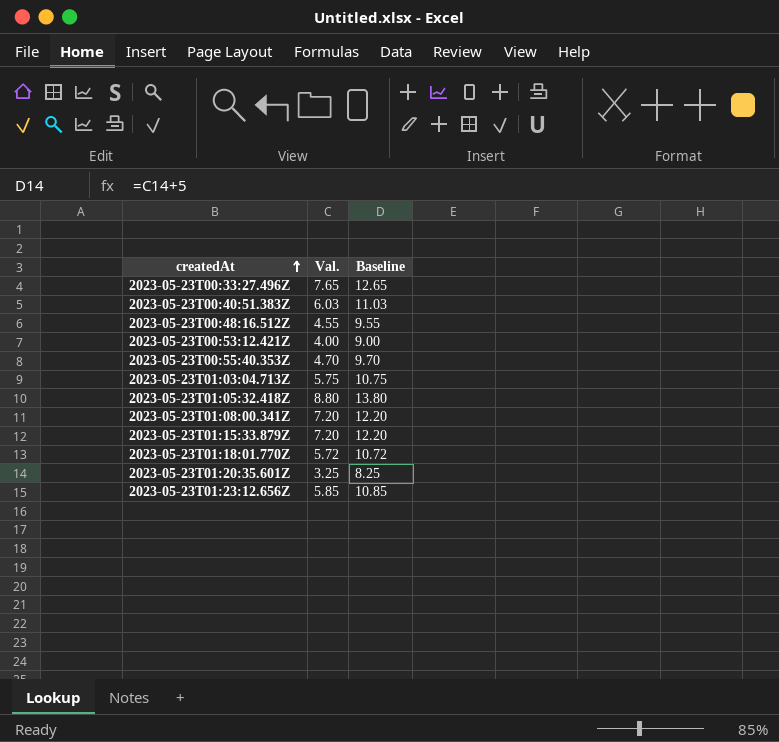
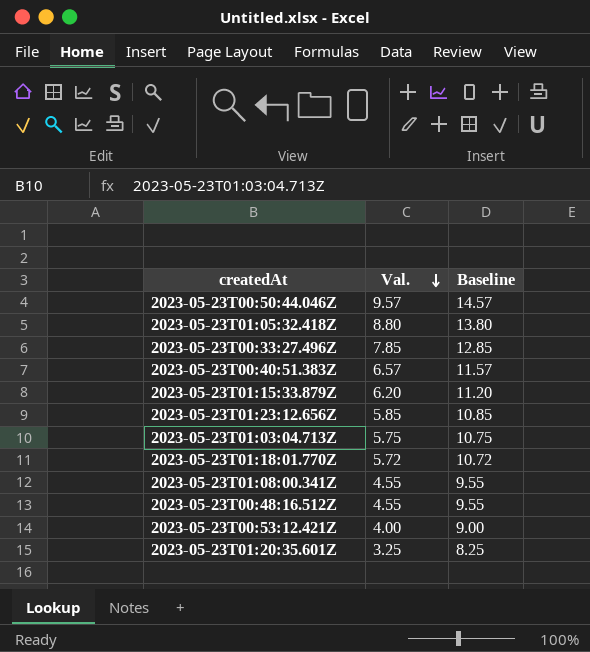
row order: createdAt ascending -> Val. descending
row 2023-05-23T00:55:40.353Z: 4.70 | 9.70 -> none
row 2023-05-23T00:50:44.046Z: none -> 9.57 | 14.57
2023-05-23T00:33:27.496Z | Val.: 7.65 -> 7.85
2023-05-23T00:33:27.496Z | Baseline: 12.65 -> 12.85
2023-05-23T00:40:51.383Z | Val.: 6.03 -> 6.57
2023-05-23T00:40:51.383Z | Baseline: 11.03 -> 11.57
2023-05-23T01:15:33.879Z | Val.: 7.20 -> 6.20
2023-05-23T01:15:33.879Z | Baseline: 12.20 -> 11.20
2023-05-23T01:08:00.341Z | Val.: 7.20 -> 4.55
2023-05-23T01:08:00.341Z | Baseline: 12.20 -> 9.55

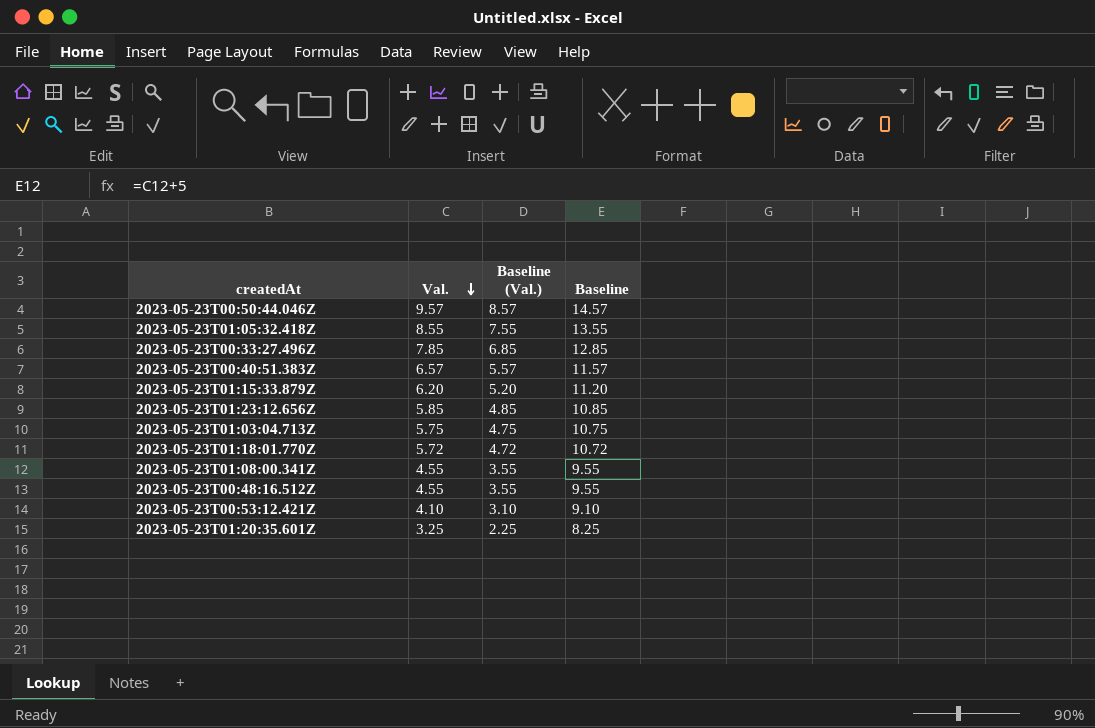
column Baseline (Val.) | formula: none -> [Val.] - 1
2023-05-23T01:05:32.418Z | Val.: 8.80 -> 8.55
2023-05-23T01:05:32.418Z | Baseline: 13.80 -> 13.55
2023-05-23T00:53:12.421Z | Val.: 4.00 -> 4.10
2023-05-23T00:53:12.421Z | Baseline: 9.00 -> 9.10

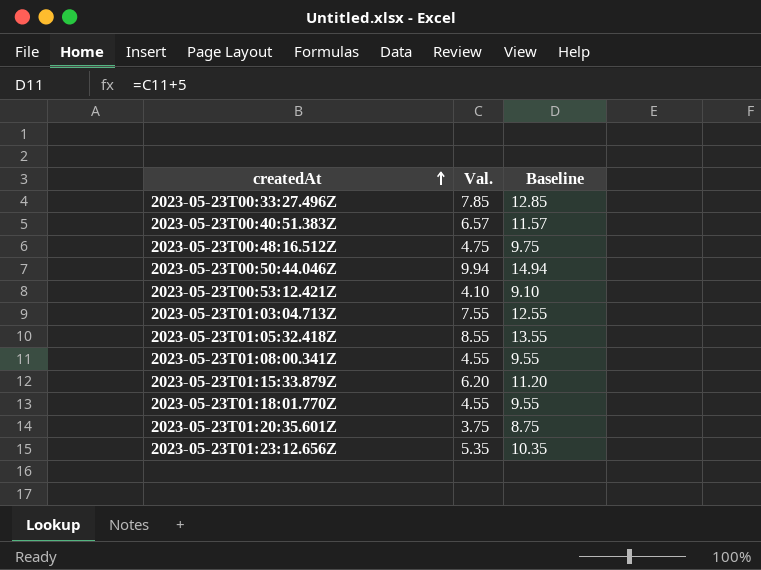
row order: Val. descending -> createdAt ascending
column Baseline (Val.) | formula: [Val.] - 1 -> none
2023-05-23T00:48:16.512Z | Val.: 4.55 -> 4.75
2023-05-23T00:48:16.512Z | Baseline: 9.55 -> 9.75
2023-05-23T00:50:44.046Z | Val.: 9.57 -> 9.94
2023-05-23T00:50:44.046Z | Baseline: 14.57 -> 14.94
2023-05-23T01:03:04.713Z | Val.: 5.75 -> 7.55
2023-05-23T01:03:04.713Z | Baseline: 10.75 -> 12.55
2023-05-23T01:18:01.770Z | Val.: 5.72 -> 4.55
2023-05-23T01:18:01.770Z | Baseline: 10.72 -> 9.55
2023-05-23T01:20:35.601Z | Val.: 3.25 -> 3.75
2023-05-23T01:20:35.601Z | Baseline: 8.25 -> 8.75
2023-05-23T01:23:12.656Z | Val.: 5.85 -> 5.35
2023-05-23T01:23:12.656Z | Baseline: 10.85 -> 10.35

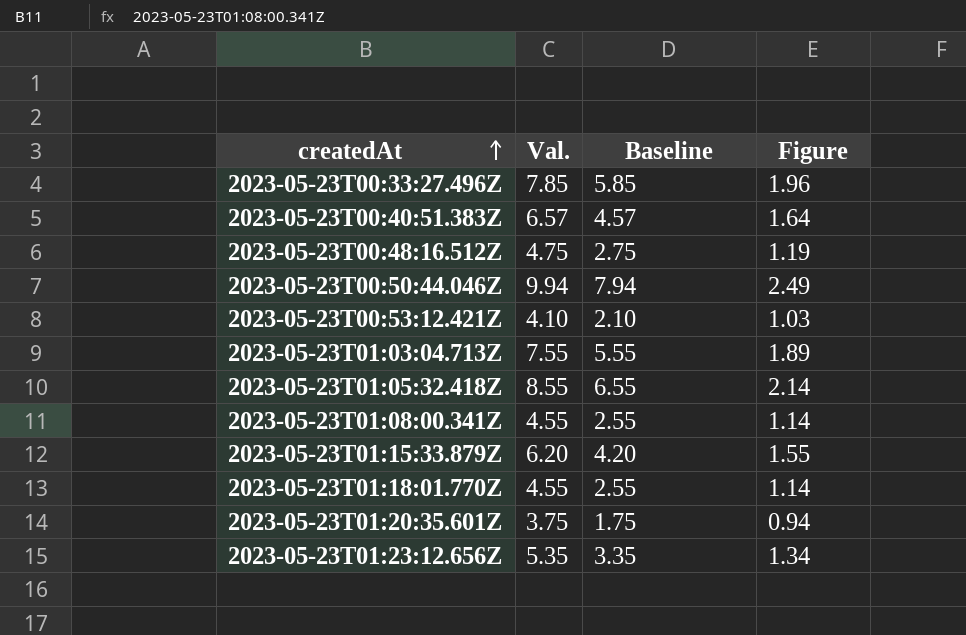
column Baseline | formula: [Val.] + 5 -> [Val.] - 2
column Figure | formula: none -> [Val.] * 0.25

